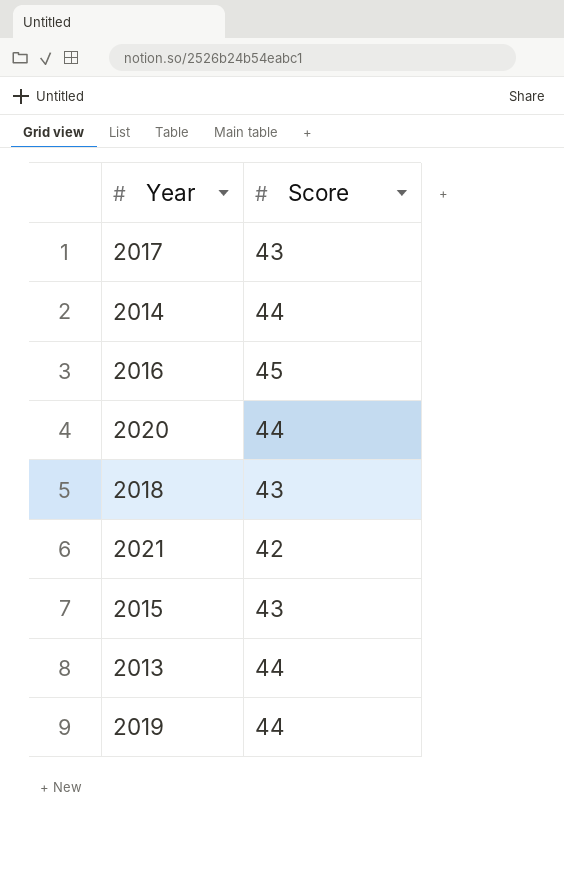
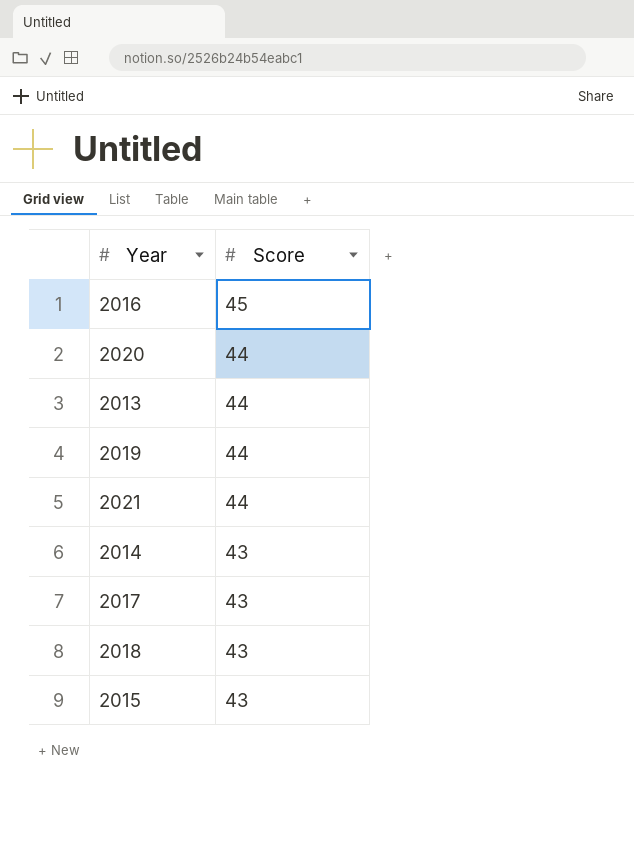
row order: none -> Score descending
2021 | Score: 42 -> 44
2014 | Score: 44 -> 43

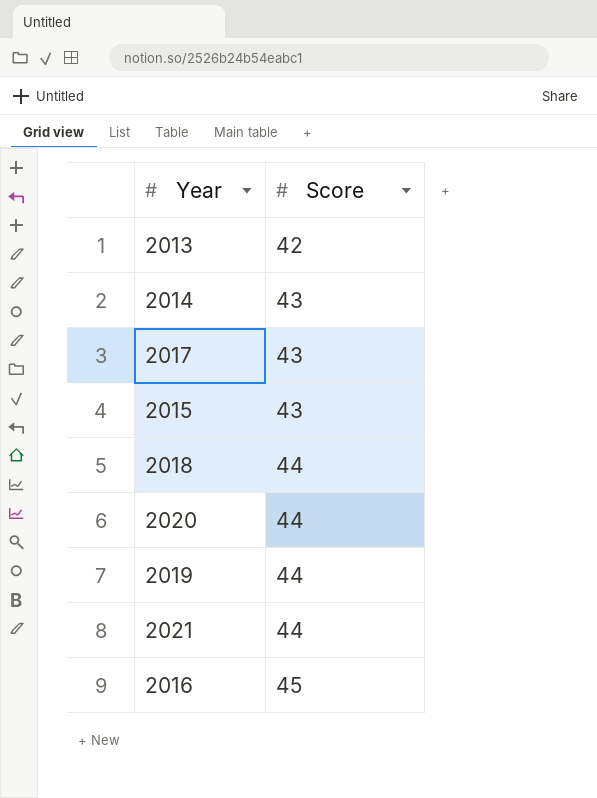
row order: Score descending -> Score ascending
2013 | Score: 44 -> 42
2018 | Score: 43 -> 44

